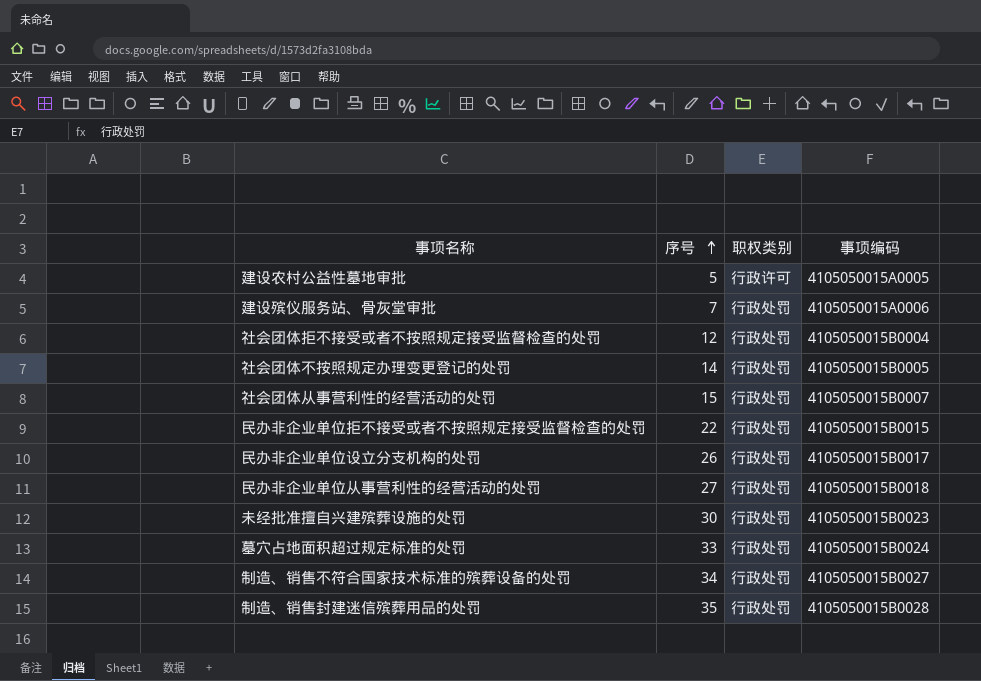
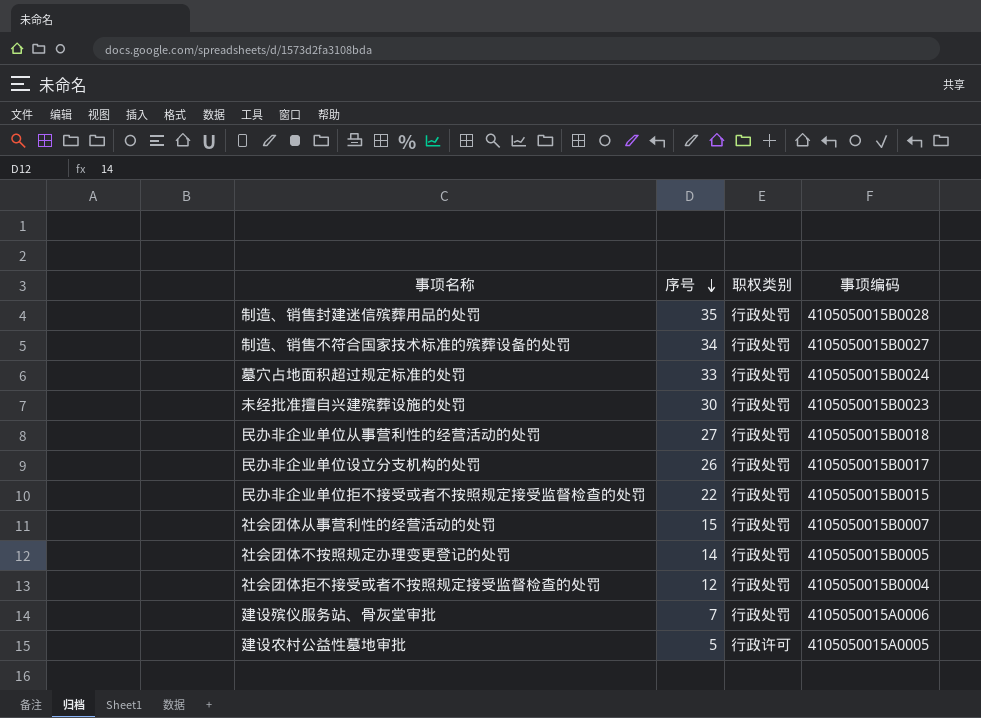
row order: 序号 ascending -> 序号 descending

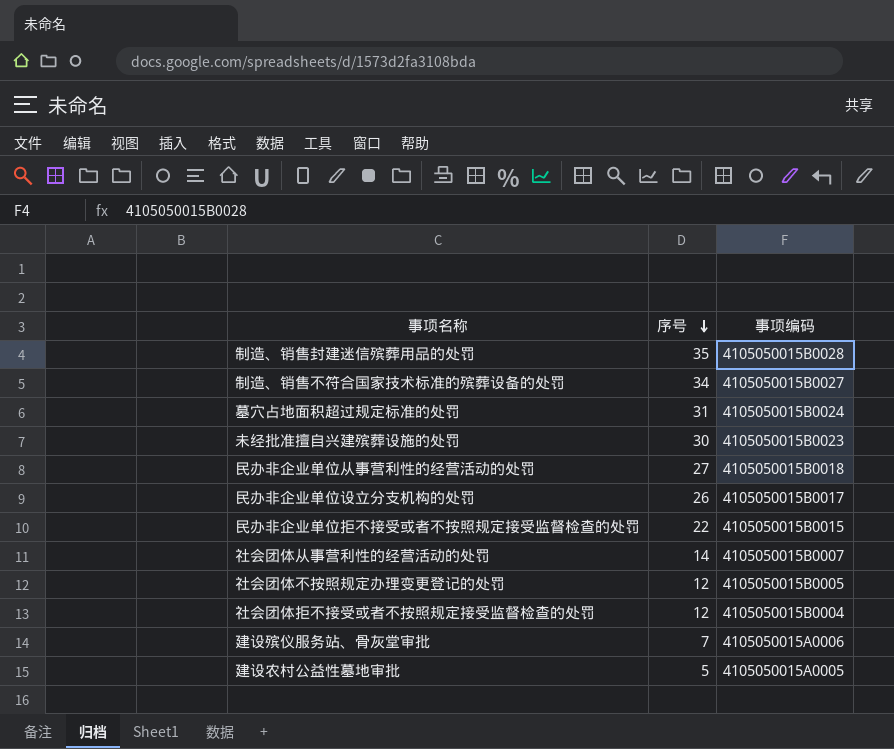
column 职权类别 | position: 3 -> none
墓穴占地面积超过规定标准的处罚 | 序号: 33 -> 31
社会团体从事营利性的经营活动的处罚 | 序号: 15 -> 14
社会团体不按照规定办理变更登记的处罚 | 序号: 14 -> 12

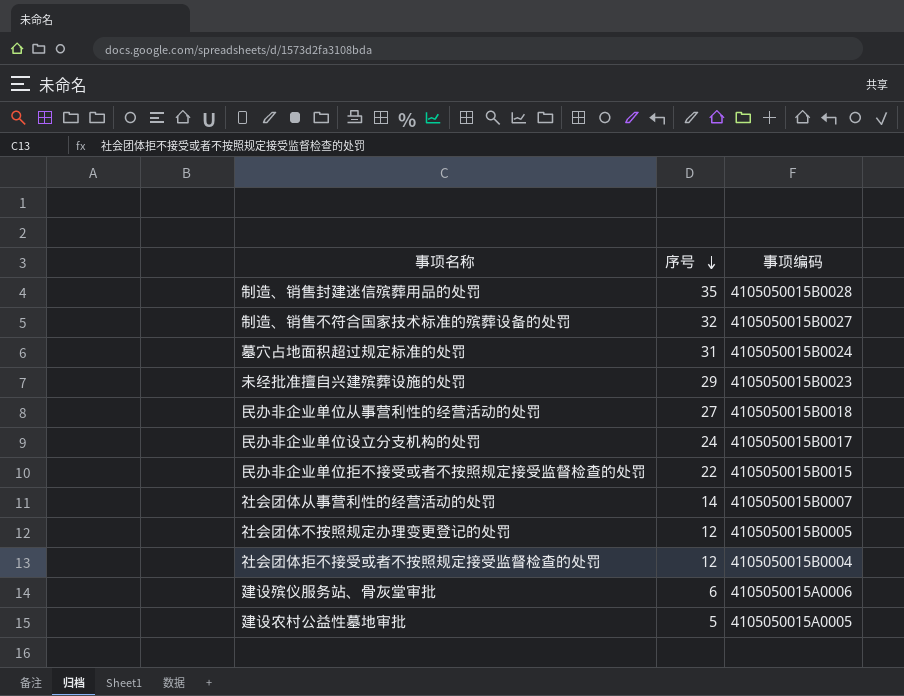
制造、销售不符合国家技术标准的殡葬设备的处罚 | 序号: 34 -> 32
未经批准擅自兴建殡葬设施的处罚 | 序号: 30 -> 29
民办非企业单位设立分支机构的处罚 | 序号: 26 -> 24
建设殡仪服务站、骨灰堂审批 | 序号: 7 -> 6

